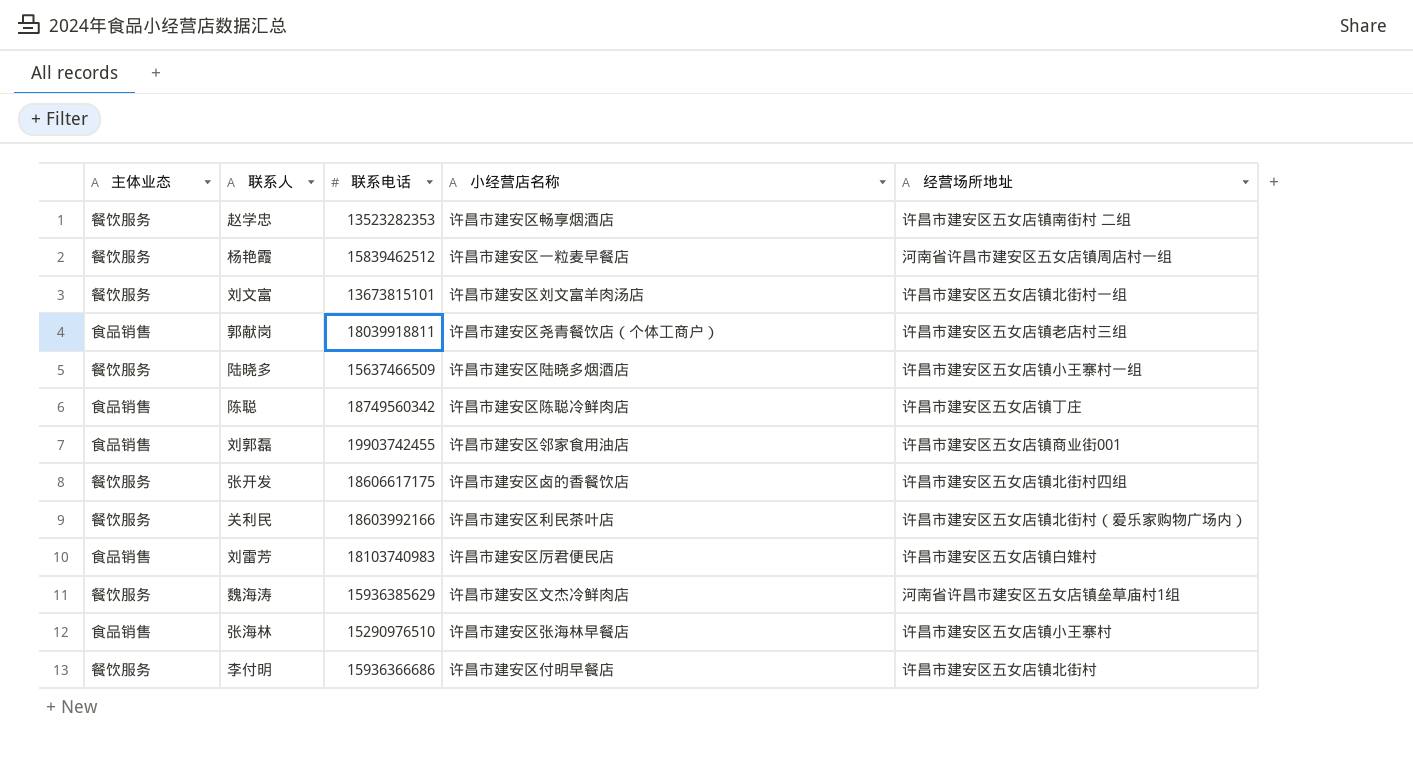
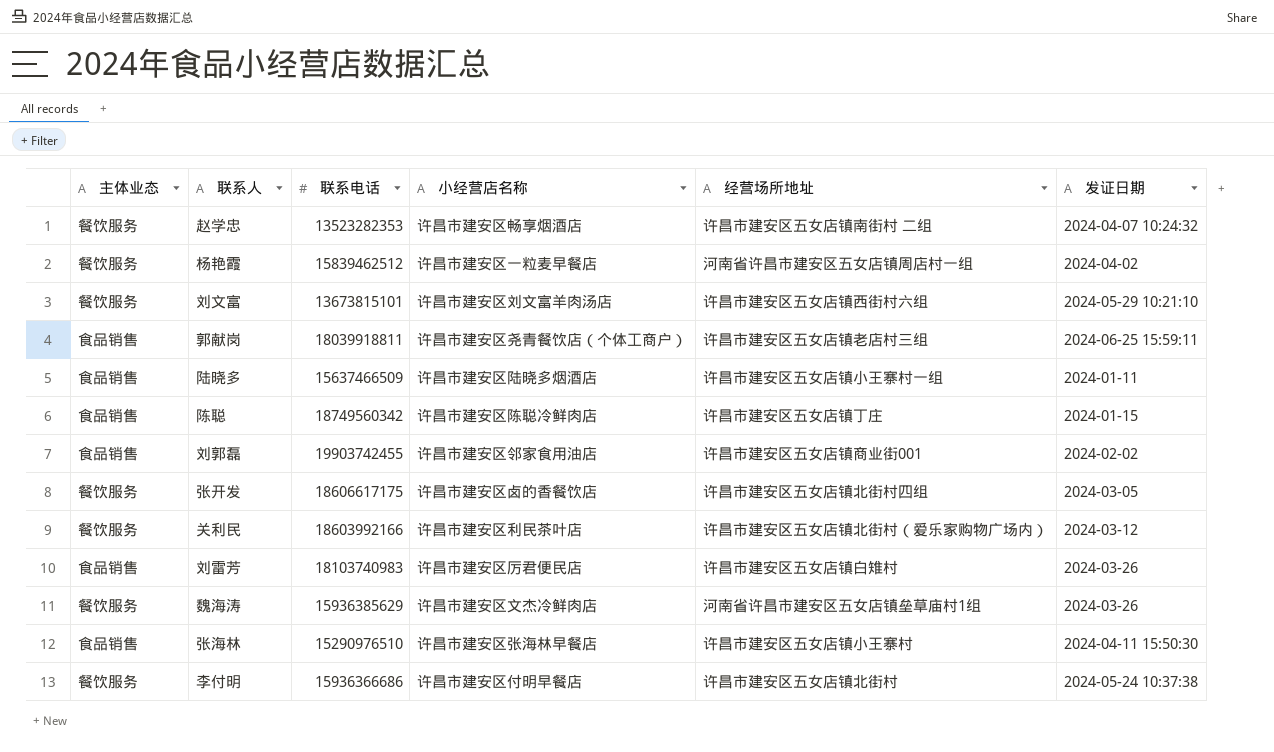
column 发证日期 | position: none -> 6
刘文富 | 经营场所地址: 许昌市建安区五女店镇北街村一组 -> 许昌市建安区五女店镇西街村六组
陆晓多 | 主体业态: 餐饮服务 -> 食品销售

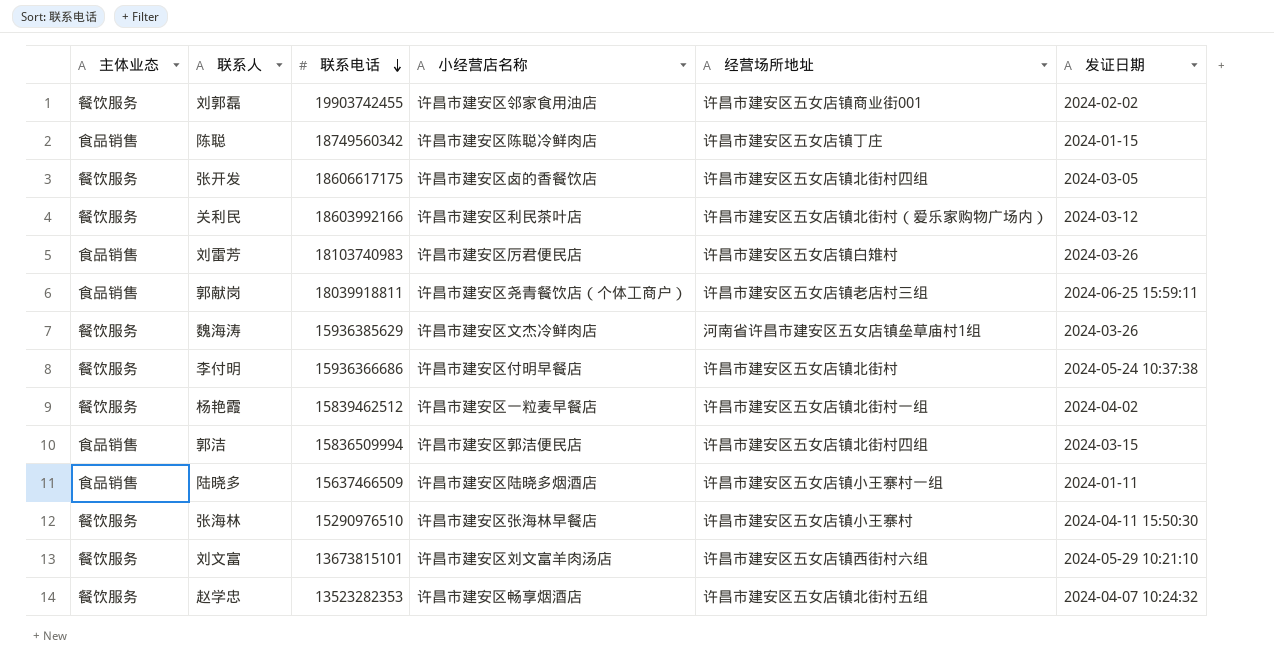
row order: none -> 联系电话 descending
刘郭磊 | 主体业态: 食品销售 -> 餐饮服务
杨艳霞 | 经营场所地址: 河南省许昌市建安区五女店镇周店村一组 -> 许昌市建安区五女店镇北街村一组
row 郭洁: none -> 食品销售 | 15836509994 | 许昌市建安区郭洁便民店 | 许昌市建安区五女店镇北街村四组 | 2024-03-15
张海林 | 主体业态: 食品销售 -> 餐饮服务
赵学忠 | 经营场所地址: 许昌市建安区五女店镇南街村 二组 -> 许昌市建安区五女店镇北街村五组

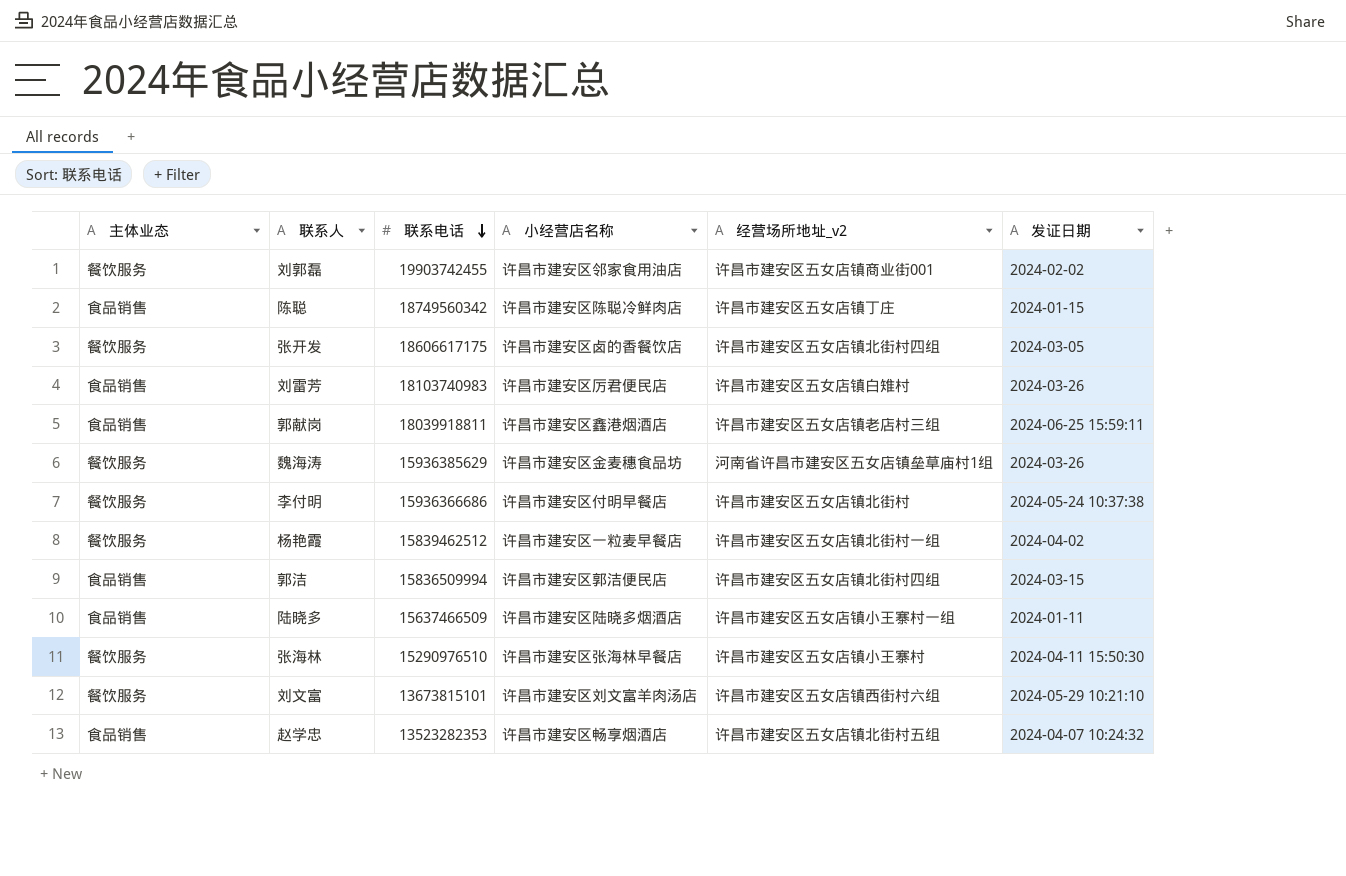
column name: 经营场所地址 -> 经营场所地址_v2
row 关利民: 餐饮服务 | 18603992166 | 许昌市建安区利民茶叶店 | 许昌市建安区五女店镇北街村（爱乐家购物广场内） | 2024-03-12 -> none
郭献岗 | 小经营店名称: 许昌市建安区尧青餐饮店（个体工商户） -> 许昌市建安区鑫港烟酒店
魏海涛 | 小经营店名称: 许昌市建安区文杰冷鲜肉店 -> 许昌市建安区金麦穗食品坊
赵学忠 | 主体业态: 餐饮服务 -> 食品销售

